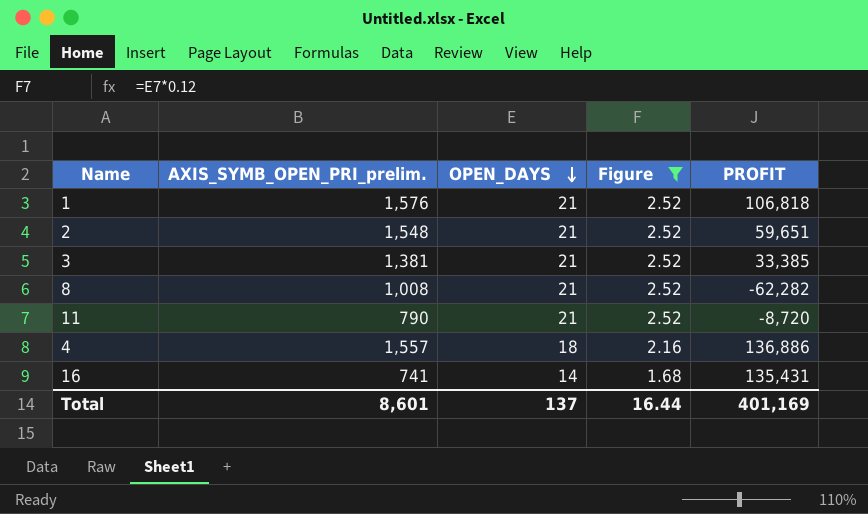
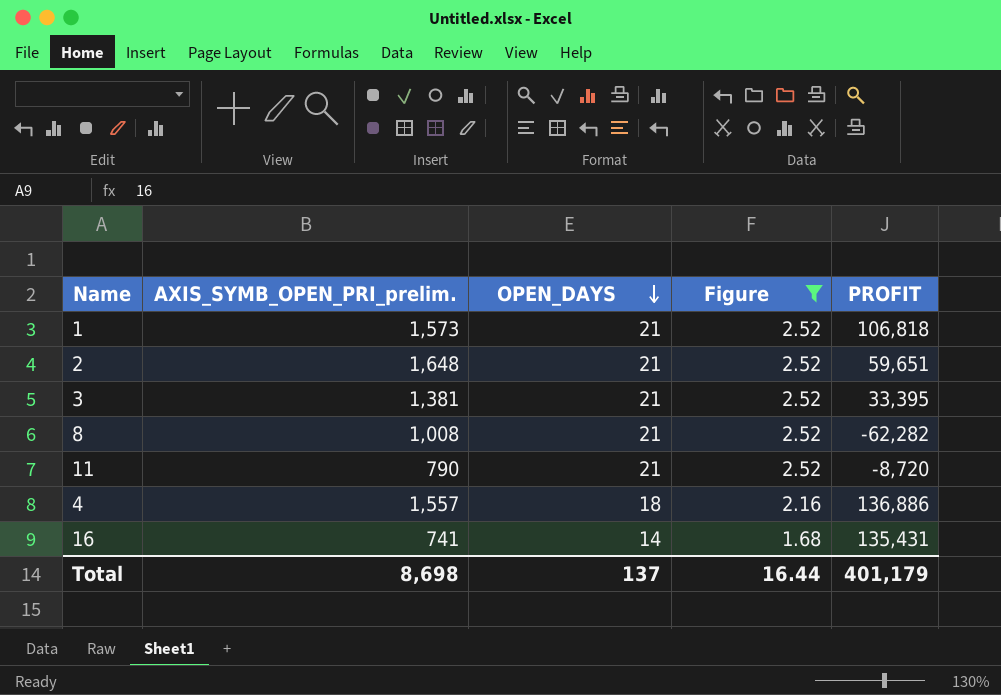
1 | AXIS_SYMB_OPEN_PRI_prelim.: 1,576 -> 1,573
2 | AXIS_SYMB_OPEN_PRI_prelim.: 1,548 -> 1,648
3 | PROFIT: 33,385 -> 33,395
Total | AXIS_SYMB_OPEN_PRI_prelim.: 8,601 -> 8,698
Total | PROFIT: 401,169 -> 401,179

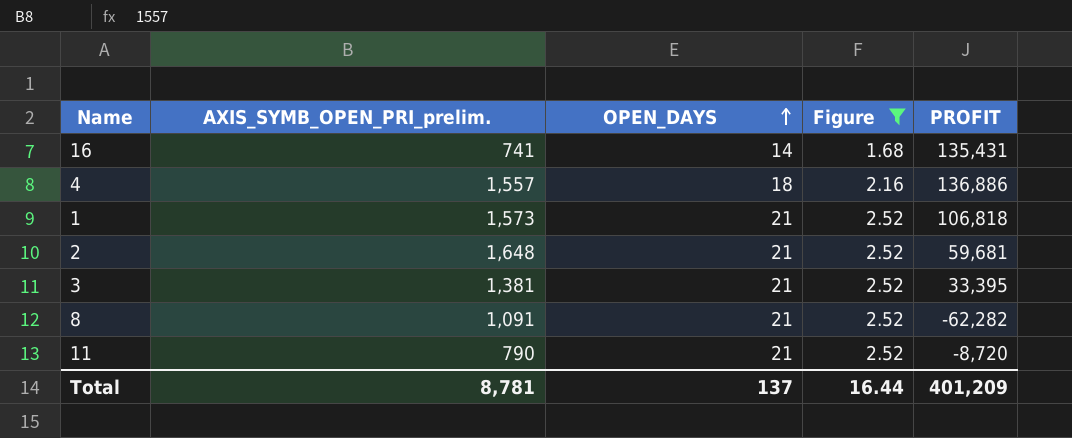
row order: OPEN_DAYS descending -> OPEN_DAYS ascending
2 | PROFIT: 59,651 -> 59,681
8 | AXIS_SYMB_OPEN_PRI_prelim.: 1,008 -> 1,091
Total | AXIS_SYMB_OPEN_PRI_prelim.: 8,698 -> 8,781
Total | PROFIT: 401,179 -> 401,209

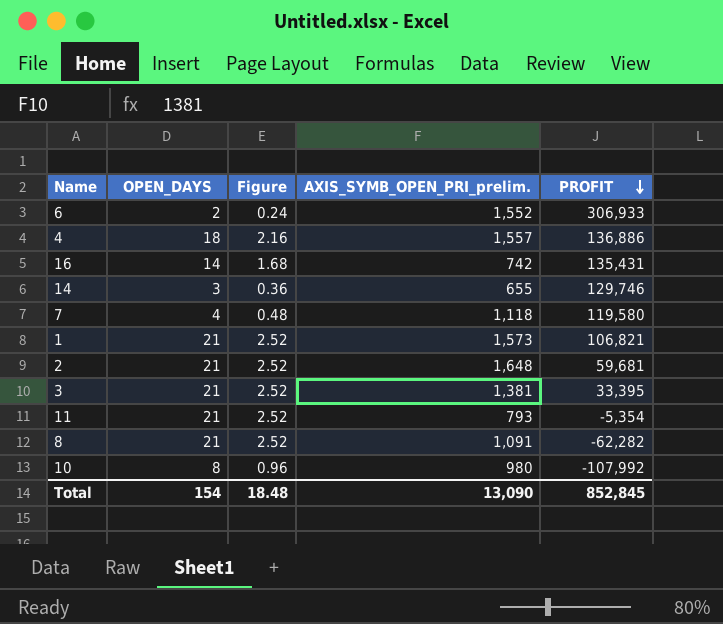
filter: Figure >= 1.68 -> none
row order: OPEN_DAYS ascending -> PROFIT descending
column AXIS_SYMB_OPEN_PRI_prelim. | position: 2 -> 4
16 | AXIS_SYMB_OPEN_PRI_prelim.: 741 -> 742
1 | PROFIT: 106,818 -> 106,821
11 | AXIS_SYMB_OPEN_PRI_prelim.: 790 -> 793
11 | PROFIT: -8,720 -> -5,354
Total | OPEN_DAYS: 137 -> 154
Total | Figure: 16.44 -> 18.48
Total | AXIS_SYMB_OPEN_PRI_prelim.: 8,781 -> 13,090
Total | PROFIT: 401,209 -> 852,845

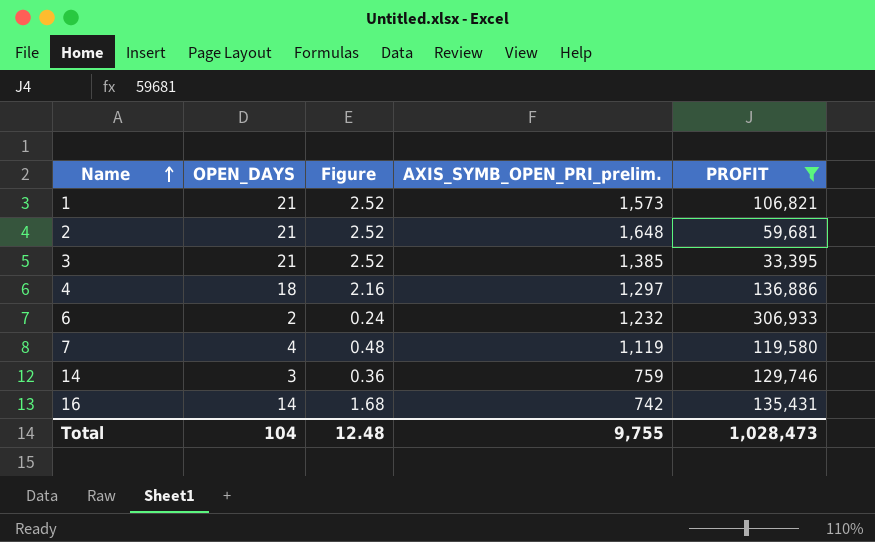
filter: none -> PROFIT >= 33,395
row order: PROFIT descending -> Name ascending
3 | AXIS_SYMB_OPEN_PRI_prelim.: 1,381 -> 1,385
4 | AXIS_SYMB_OPEN_PRI_prelim.: 1,557 -> 1,297
6 | AXIS_SYMB_OPEN_PRI_prelim.: 1,552 -> 1,232
7 | AXIS_SYMB_OPEN_PRI_prelim.: 1,118 -> 1,119
14 | AXIS_SYMB_OPEN_PRI_prelim.: 655 -> 759
Total | OPEN_DAYS: 154 -> 104
Total | Figure: 18.48 -> 12.48
Total | AXIS_SYMB_OPEN_PRI_prelim.: 13,090 -> 9,755
Total | PROFIT: 852,845 -> 1,028,473

